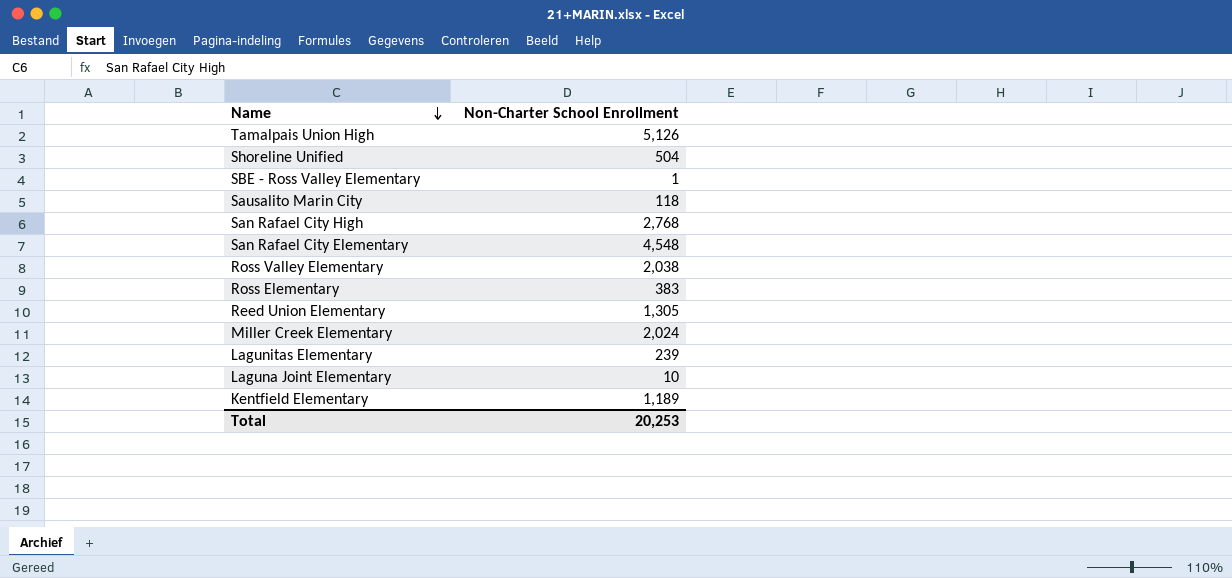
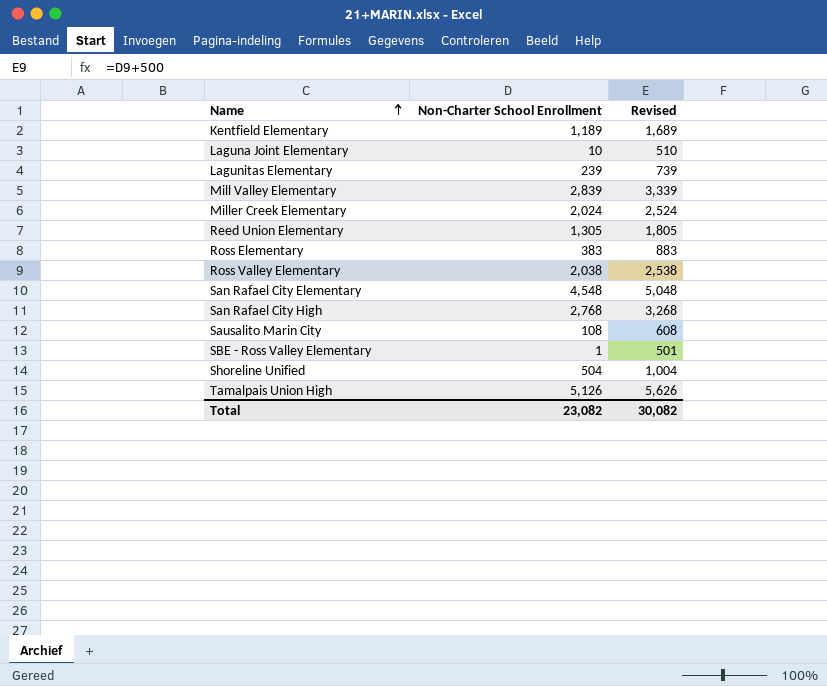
row order: Name descending -> Name ascending
column Revised | formula: none -> [Non-Charter School Enrollment] + 500
row Mill Valley Elementary: none -> 2,839 | 3,339
Sausalito Marin City | Non-Charter School Enrollment: 118 -> 108
Total | Non-Charter School Enrollment: 20,253 -> 23,082

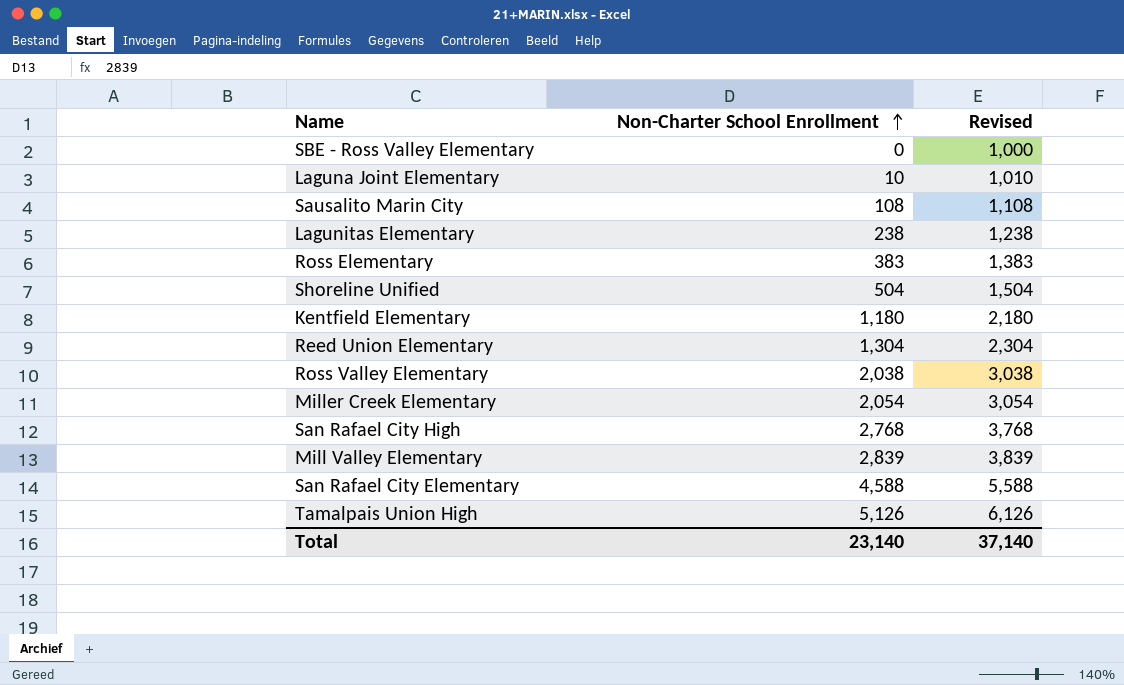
row order: Name ascending -> Non-Charter School Enrollment ascending
column Revised | formula: [Non-Charter School Enrollment] + 500 -> [Non-Charter School Enrollment] + 1000
SBE - Ross Valley Elementary | Non-Charter School Enrollment: 1 -> 0
Lagunitas Elementary | Non-Charter School Enrollment: 239 -> 238
Kentfield Elementary | Non-Charter School Enrollment: 1,189 -> 1,180
Reed Union Elementary | Non-Charter School Enrollment: 1,305 -> 1,304
Miller Creek Elementary | Non-Charter School Enrollment: 2,024 -> 2,054
San Rafael City Elementary | Non-Charter School Enrollment: 4,548 -> 4,588
Total | Non-Charter School Enrollment: 23,082 -> 23,140
Total | Revised: 30,082 -> 37,140

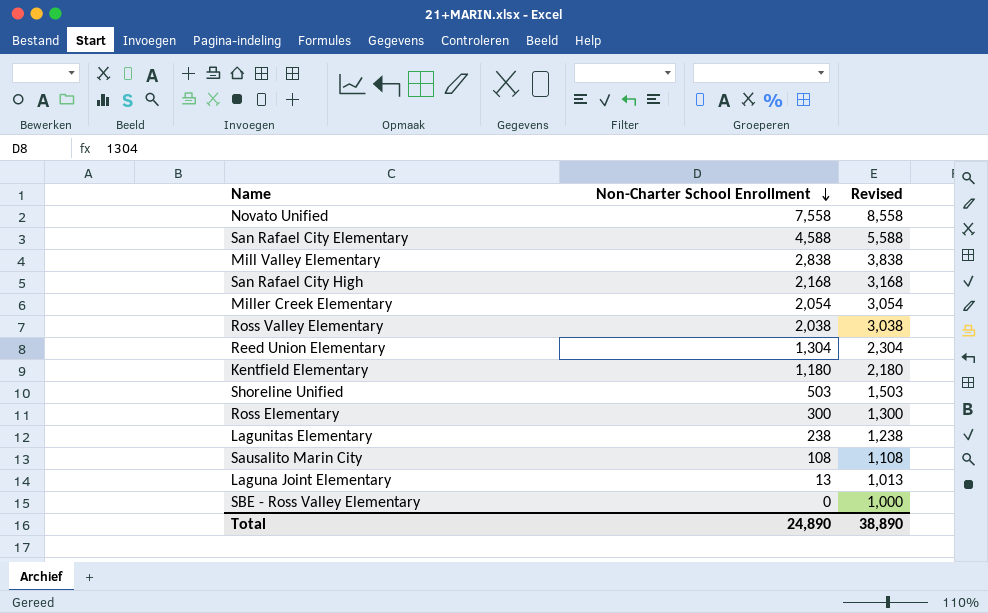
row order: Non-Charter School Enrollment ascending -> Non-Charter School Enrollment descending
row Tamalpais Union High: 5,126 | 6,126 -> none
row Novato Unified: none -> 7,558 | 8,558
Mill Valley Elementary | Non-Charter School Enrollment: 2,839 -> 2,838
Mill Valley Elementary | Revised: 3,839 -> 3,838
San Rafael City High | Non-Charter School Enrollment: 2,768 -> 2,168
San Rafael City High | Revised: 3,768 -> 3,168
Shoreline Unified | Non-Charter School Enrollment: 504 -> 503
Shoreline Unified | Revised: 1,504 -> 1,503
Ross Elementary | Non-Charter School Enrollment: 383 -> 300
Ross Elementary | Revised: 1,383 -> 1,300
Laguna Joint Elementary | Non-Charter School Enrollment: 10 -> 13
Laguna Joint Elementary | Revised: 1,010 -> 1,013
Total | Non-Charter School Enrollment: 23,140 -> 24,890
Total | Revised: 37,140 -> 38,890

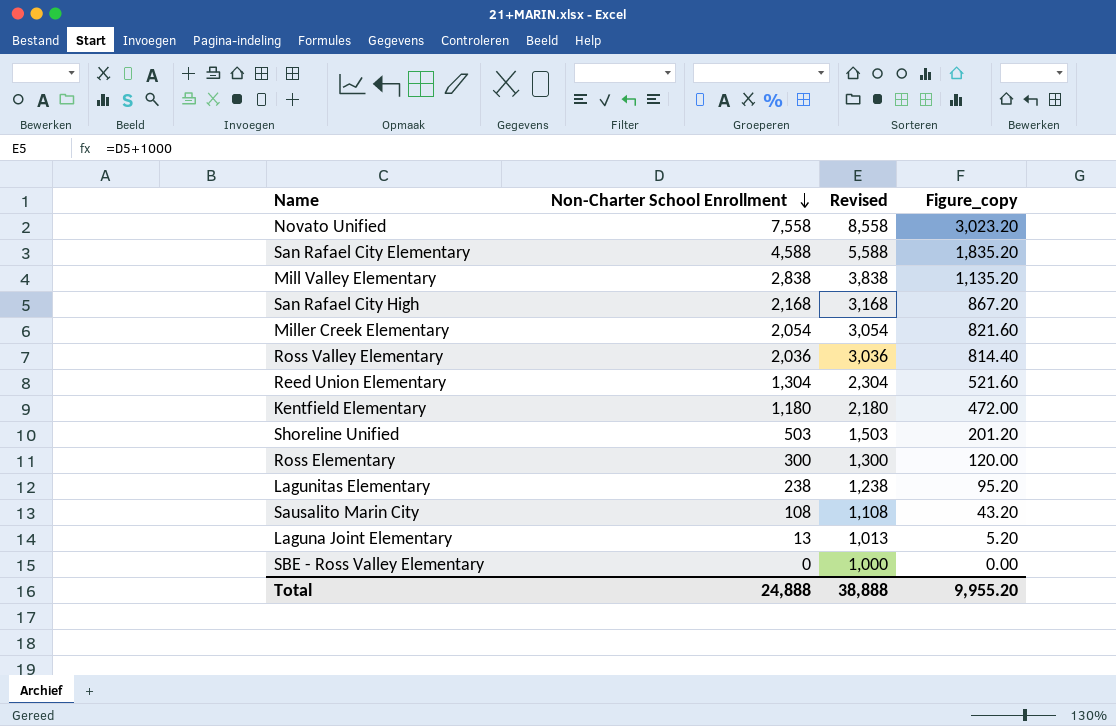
column Figure_copy | formula: none -> [Non-Charter School Enrollment] * 0.4
Ross Valley Elementary | Non-Charter School Enrollment: 2,038 -> 2,036
Ross Valley Elementary | Revised: 3,038 -> 3,036
Total | Non-Charter School Enrollment: 24,890 -> 24,888
Total | Revised: 38,890 -> 38,888

